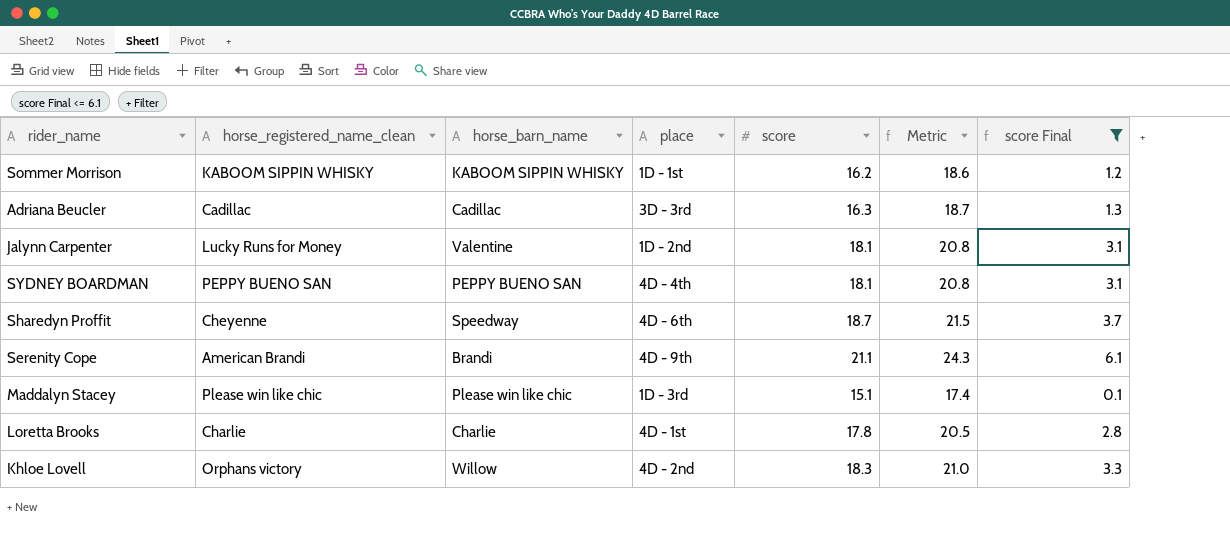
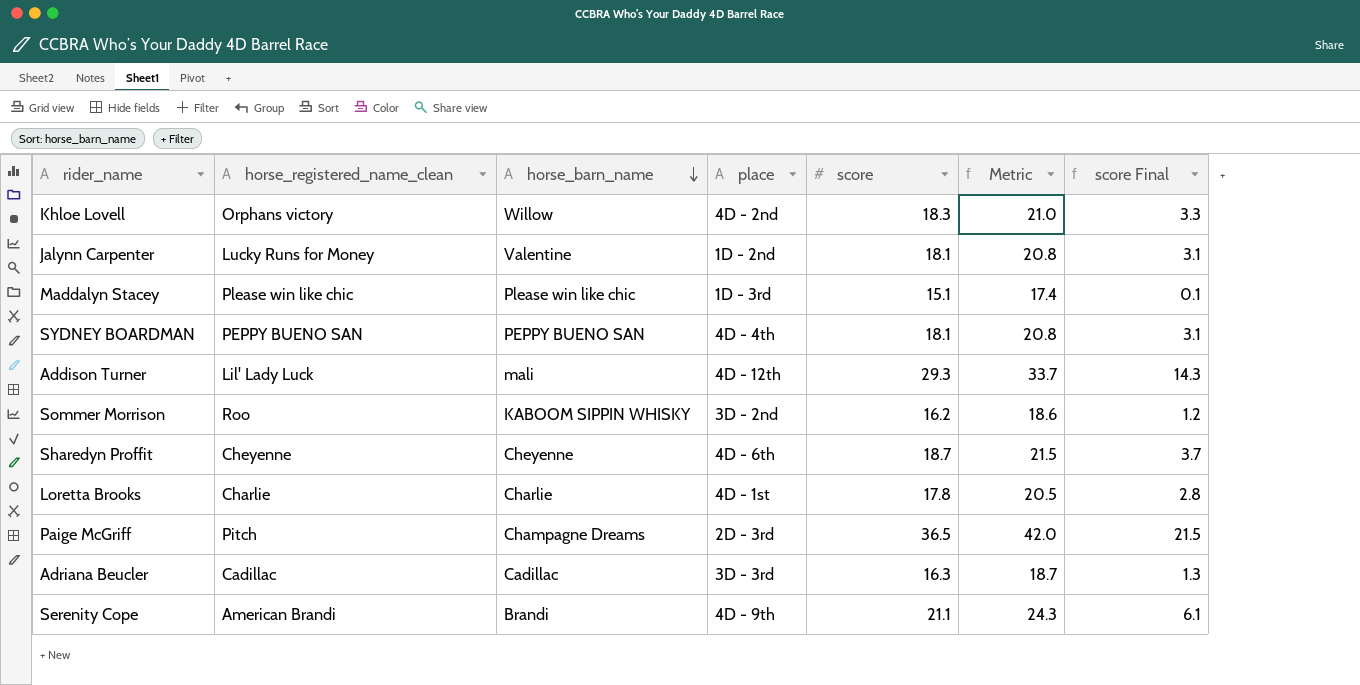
filter: score Final <= 6.1 -> none
row order: none -> horse_barn_name descending
Sommer Morrison | horse_registered_name_clean: KABOOM SIPPIN WHISKY -> Roo
Sommer Morrison | place: 1D - 1st -> 3D - 2nd
Sharedyn Proffit | horse_barn_name: Speedway -> Cheyenne

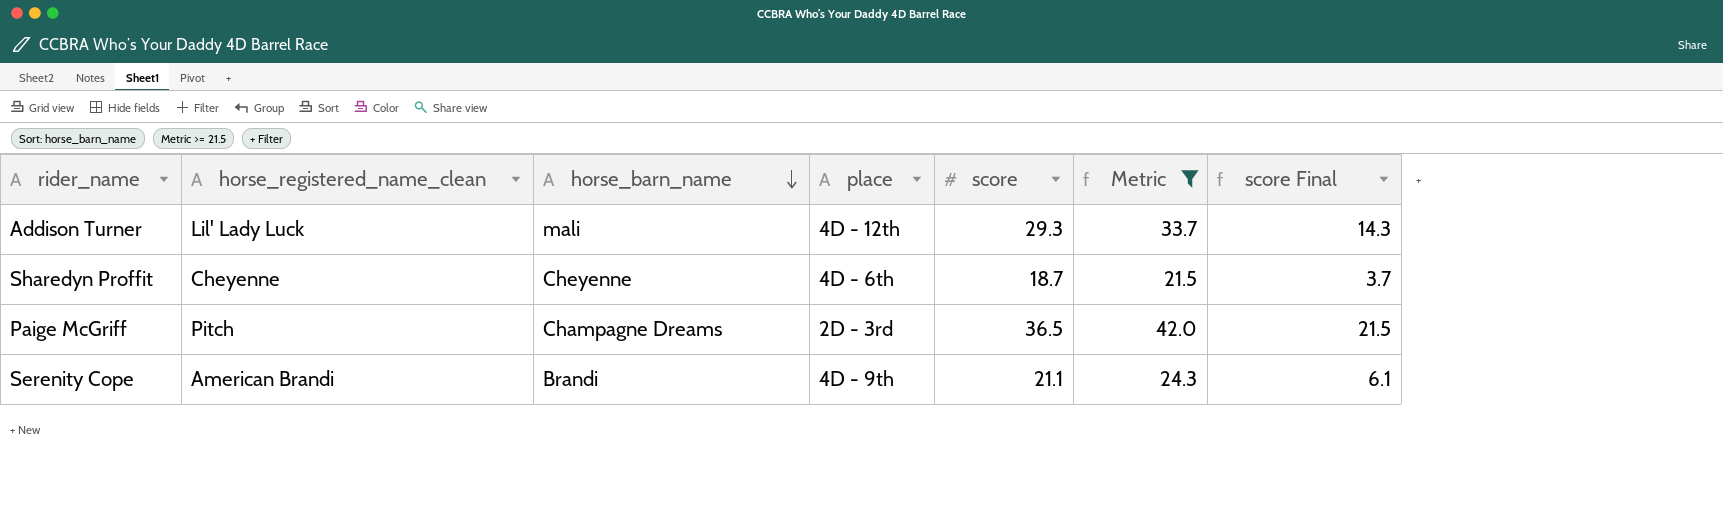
filter: none -> Metric >= 21.5

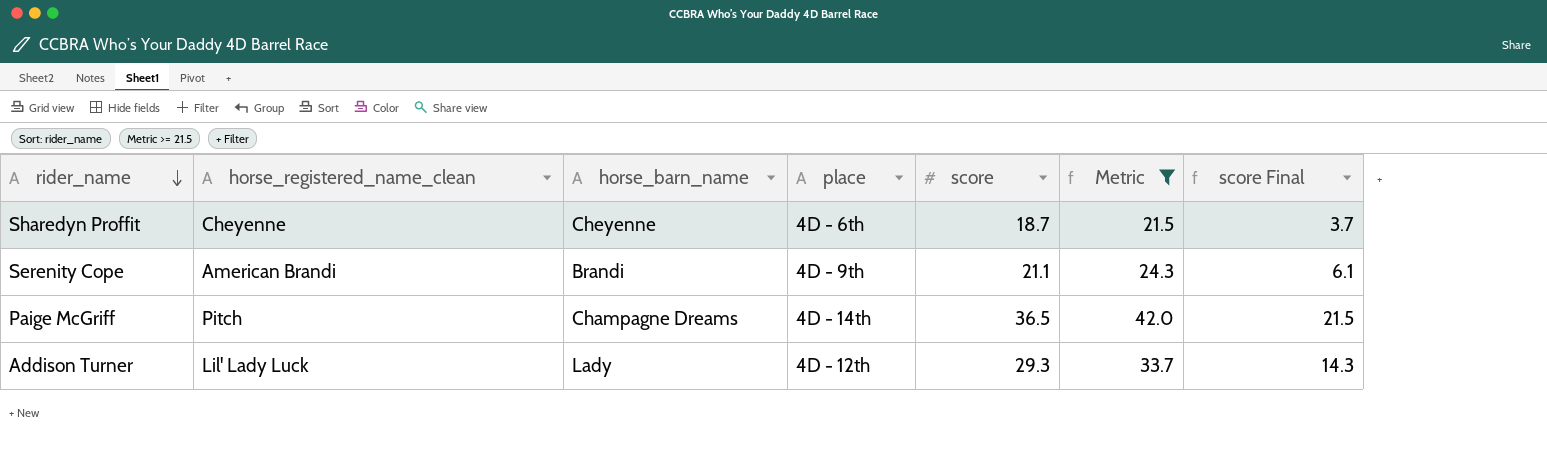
row order: horse_barn_name descending -> rider_name descending
Paige McGriff | place: 2D - 3rd -> 4D - 14th
Addison Turner | horse_barn_name: mali -> Lady

